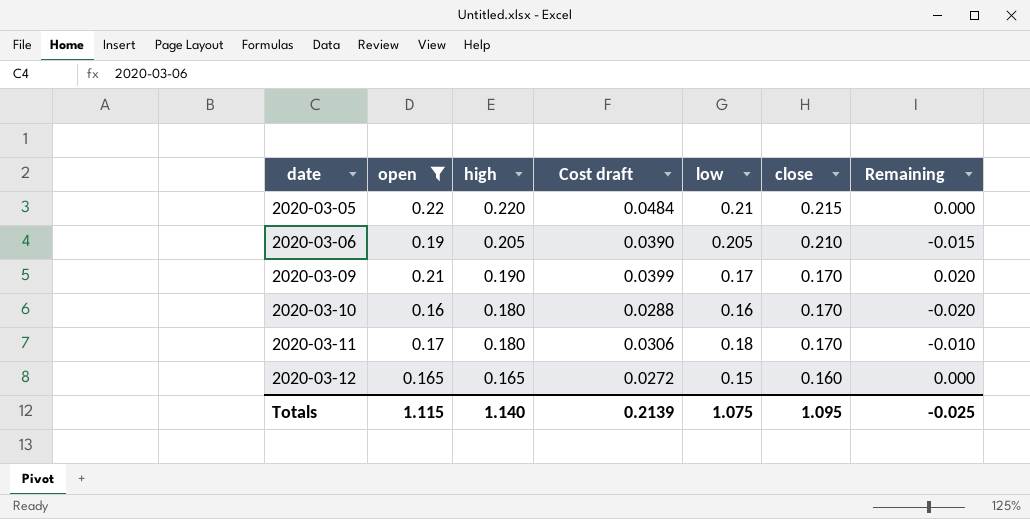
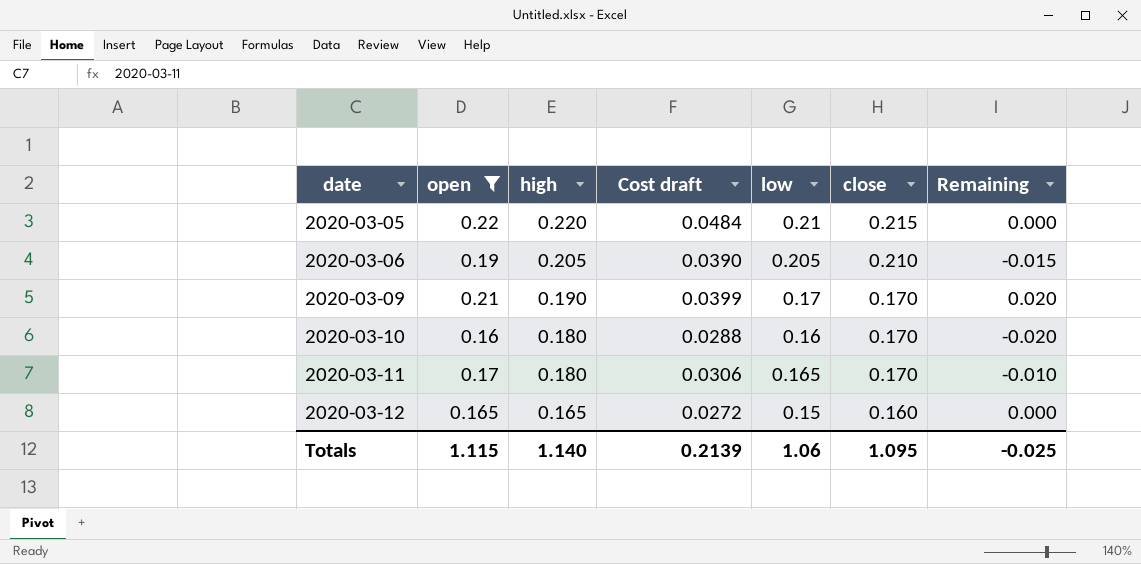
2020-03-11 | low: 0.18 -> 0.165
Totals | low: 1.075 -> 1.06

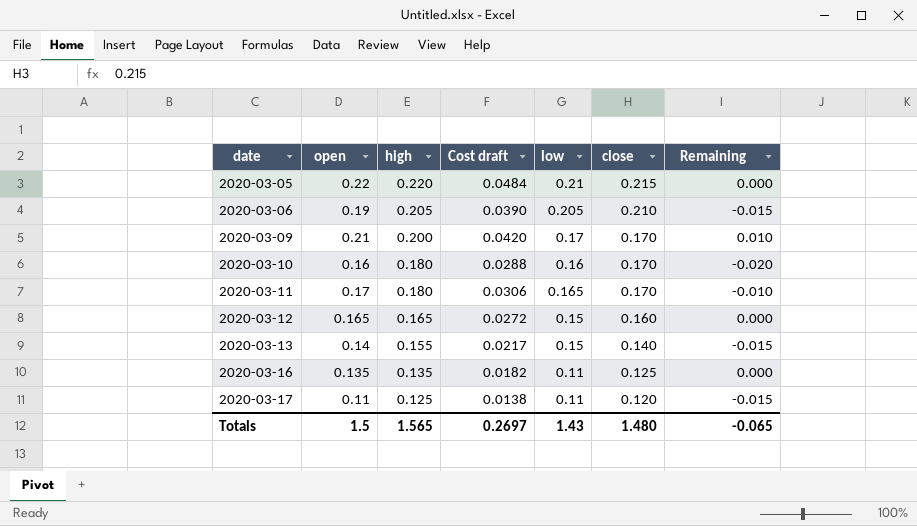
filter: open >= 0.16 -> none
2020-03-09 | high: 0.190 -> 0.200
2020-03-09 | Cost draft: 0.0399 -> 0.0420
2020-03-09 | Remaining: 0.020 -> 0.010
Totals | open: 1.115 -> 1.5
Totals | high: 1.140 -> 1.565
Totals | Cost draft: 0.2139 -> 0.2697
Totals | low: 1.06 -> 1.43
Totals | close: 1.095 -> 1.480
Totals | Remaining: -0.025 -> -0.065

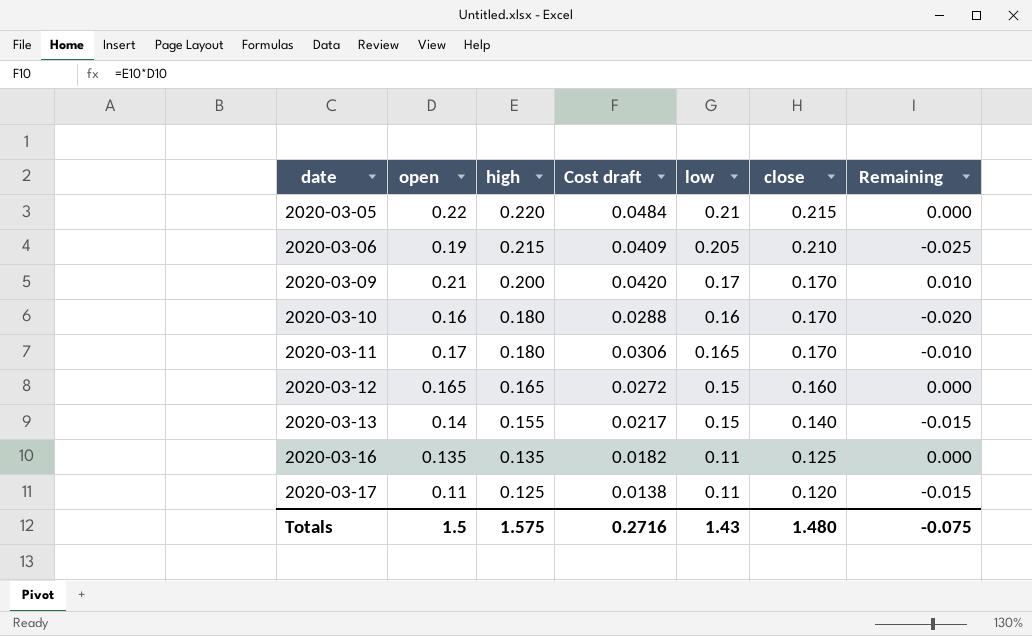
2020-03-06 | high: 0.205 -> 0.215
2020-03-06 | Cost draft: 0.0390 -> 0.0409
2020-03-06 | Remaining: -0.015 -> -0.025
Totals | high: 1.565 -> 1.575
Totals | Cost draft: 0.2697 -> 0.2716
Totals | Remaining: -0.065 -> -0.075

